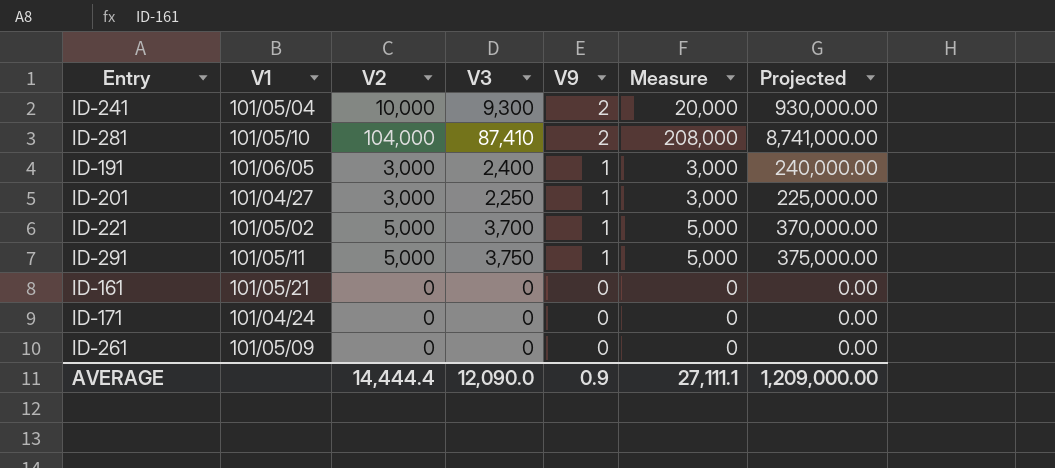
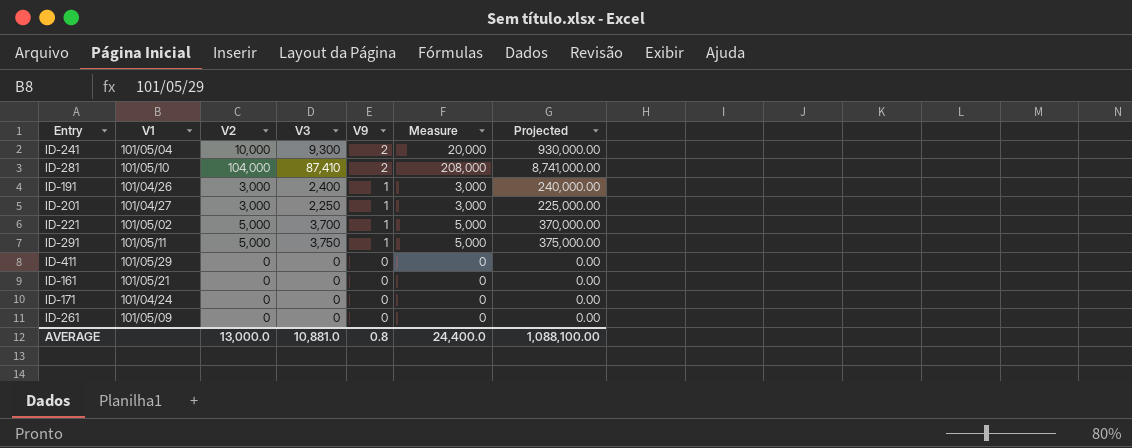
ID-191 | V1: 101/06/05 -> 101/04/26
row ID-411: none -> 101/05/29 | 0 | 0 | 0 | 0 | 0.00
AVERAGE | V2: 14,444.4 -> 13,000.0
AVERAGE | V3: 12,090.0 -> 10,881.0
AVERAGE | V9: 0.9 -> 0.8
AVERAGE | Measure: 27,111.1 -> 24,400.0
AVERAGE | Projected: 1,209,000.00 -> 1,088,100.00

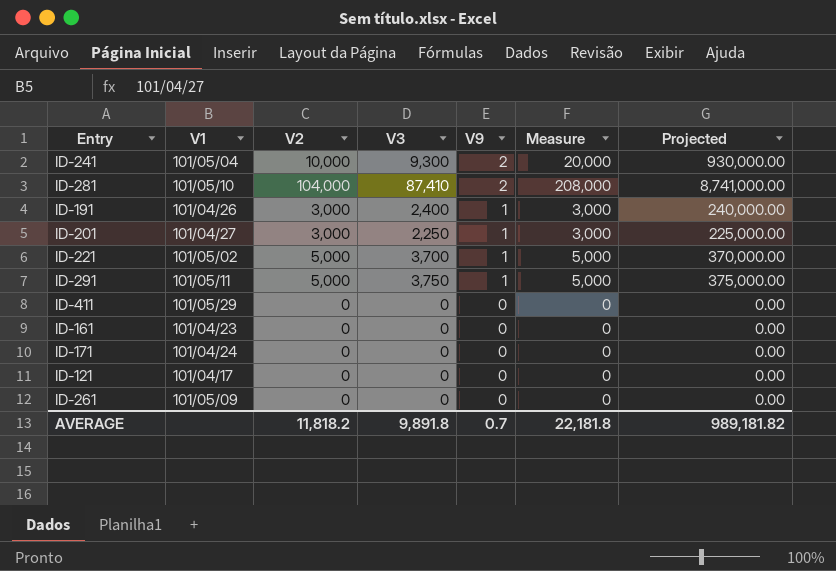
ID-161 | V1: 101/05/21 -> 101/04/23
row ID-121: none -> 101/04/17 | 0 | 0 | 0 | 0 | 0.00
AVERAGE | V2: 13,000.0 -> 11,818.2
AVERAGE | V3: 10,881.0 -> 9,891.8
AVERAGE | V9: 0.8 -> 0.7
AVERAGE | Measure: 24,400.0 -> 22,181.8
AVERAGE | Projected: 1,088,100.00 -> 989,181.82

